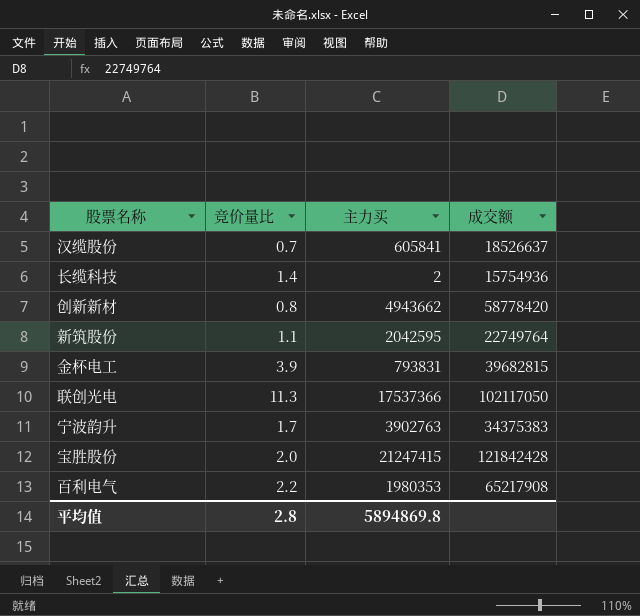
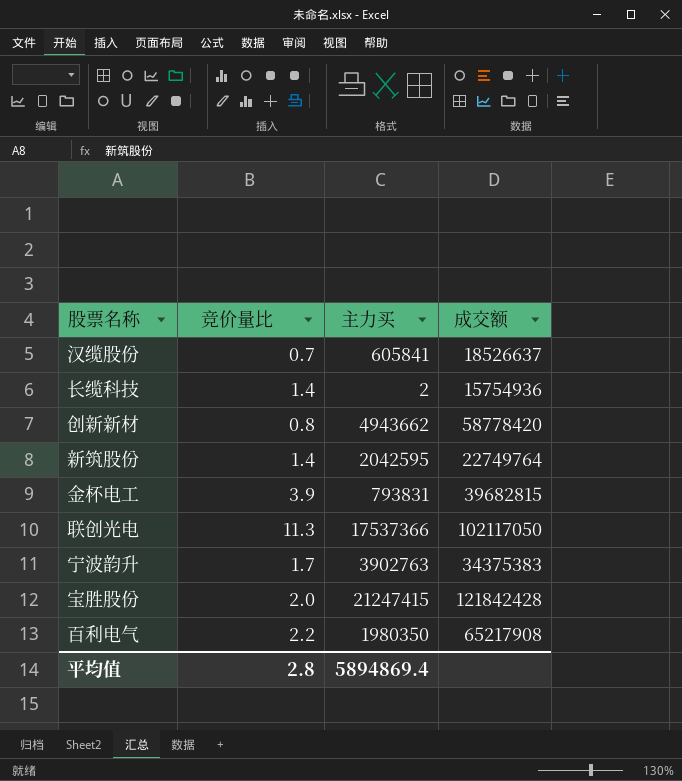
新筑股份 | 竞价量比: 1.1 -> 1.4
百利电气 | 主力买: 1980353 -> 1980350
平均值 | 主力买: 5894869.8 -> 5894869.4

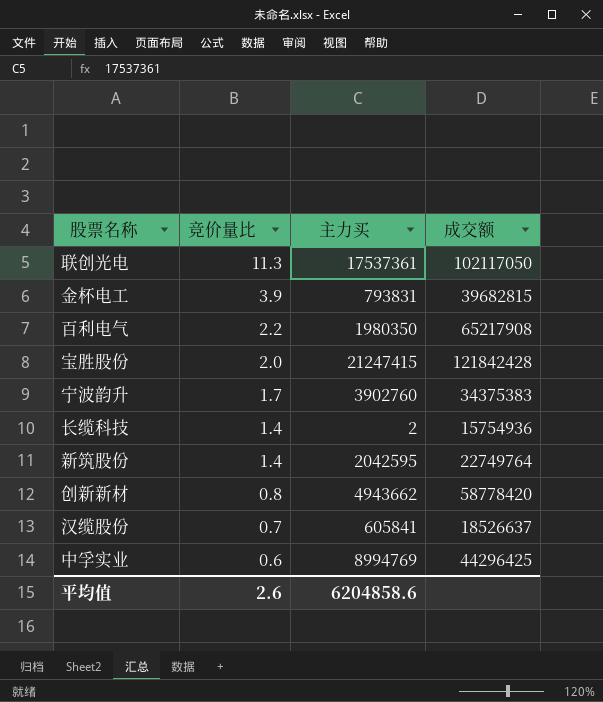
row order: none -> 竞价量比 descending
联创光电 | 主力买: 17537366 -> 17537361
宁波韵升 | 主力买: 3902763 -> 3902760
row 中孚实业: none -> 0.6 | 8994769 | 44296425
平均值 | 竞价量比: 2.8 -> 2.6
平均值 | 主力买: 5894869.4 -> 6204858.6

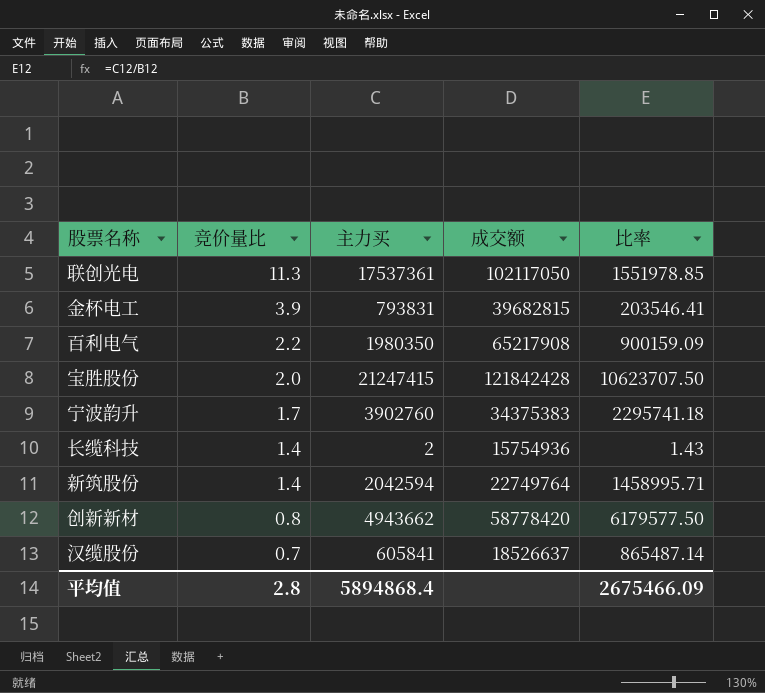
column 比率 | formula: none -> [主力买] / [竞价量比]
row 中孚实业: 0.6 | 8994769 | 44296425 -> none
新筑股份 | 主力买: 2042595 -> 2042594
平均值 | 竞价量比: 2.6 -> 2.8
平均值 | 主力买: 6204858.6 -> 5894868.4

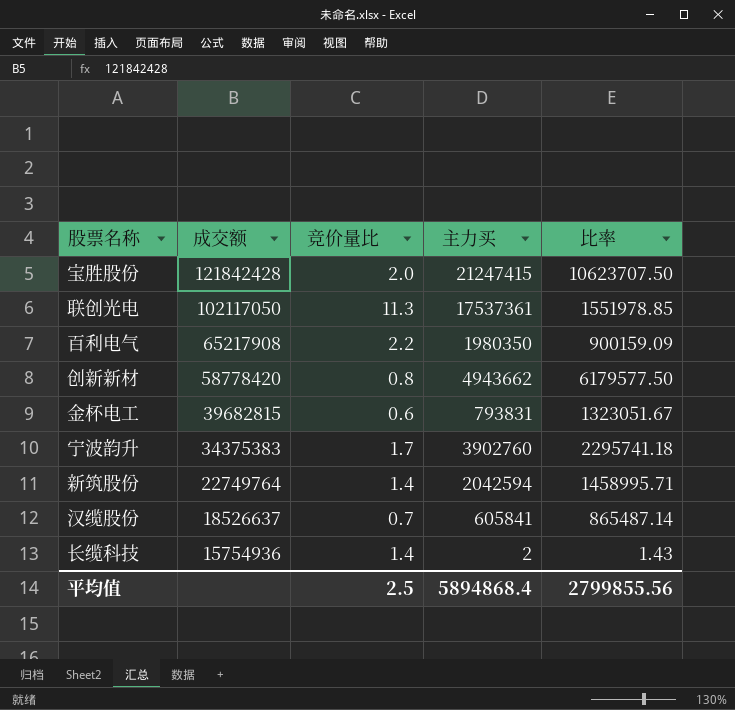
row order: 竞价量比 descending -> 成交额 descending
column 成交额 | position: 4 -> 2
金杯电工 | 竞价量比: 3.9 -> 0.6
金杯电工 | 比率: 203546.41 -> 1323051.67
平均值 | 竞价量比: 2.8 -> 2.5
平均值 | 比率: 2675466.09 -> 2799855.56

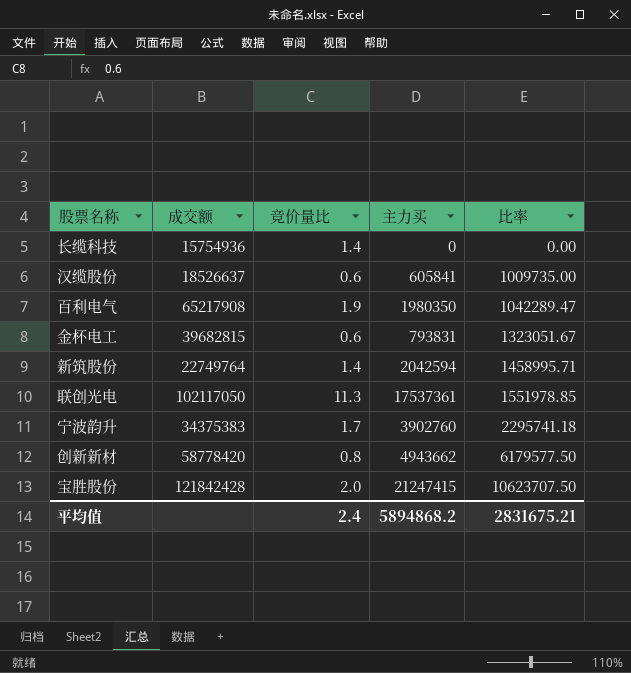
row order: 成交额 descending -> 比率 ascending
长缆科技 | 主力买: 2 -> 0
长缆科技 | 比率: 1.43 -> 0.00
汉缆股份 | 竞价量比: 0.7 -> 0.6
汉缆股份 | 比率: 865487.14 -> 1009735.00
百利电气 | 竞价量比: 2.2 -> 1.9
百利电气 | 比率: 900159.09 -> 1042289.47
平均值 | 竞价量比: 2.5 -> 2.4
平均值 | 主力买: 5894868.4 -> 5894868.2
平均值 | 比率: 2799855.56 -> 2831675.21

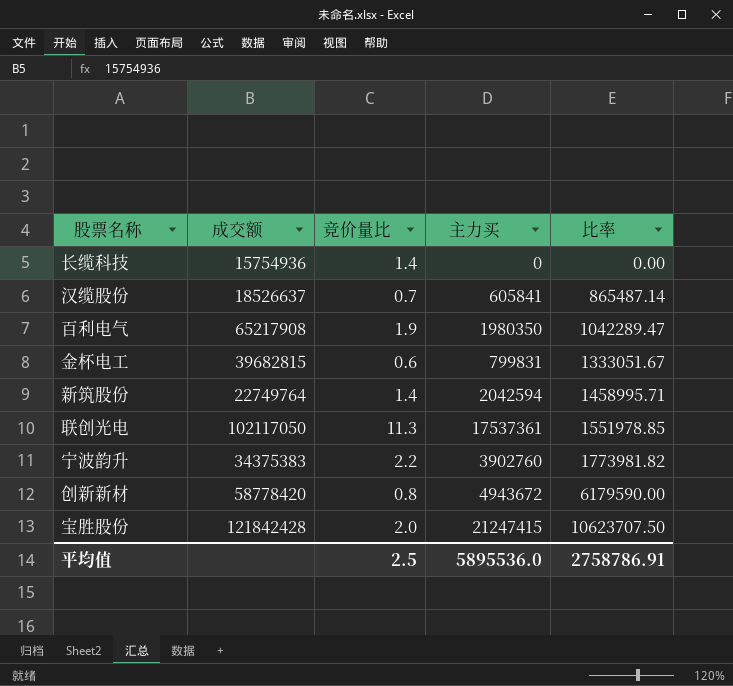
汉缆股份 | 竞价量比: 0.6 -> 0.7
汉缆股份 | 比率: 1009735.00 -> 865487.14
金杯电工 | 主力买: 793831 -> 799831
金杯电工 | 比率: 1323051.67 -> 1333051.67
宁波韵升 | 竞价量比: 1.7 -> 2.2
宁波韵升 | 比率: 2295741.18 -> 1773981.82
创新新材 | 主力买: 4943662 -> 4943672
创新新材 | 比率: 6179577.50 -> 6179590.00
平均值 | 竞价量比: 2.4 -> 2.5
平均值 | 主力买: 5894868.2 -> 5895536.0
平均值 | 比率: 2831675.21 -> 2758786.91

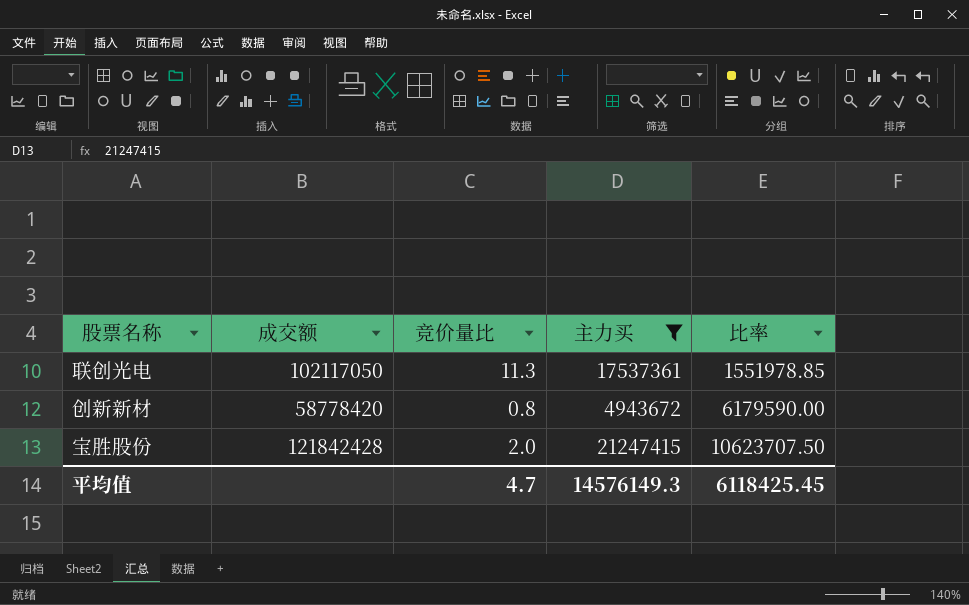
filter: none -> 主力买 >= 4943672
平均值 | 竞价量比: 2.5 -> 4.7
平均值 | 主力买: 5895536.0 -> 14576149.3
平均值 | 比率: 2758786.91 -> 6118425.45

